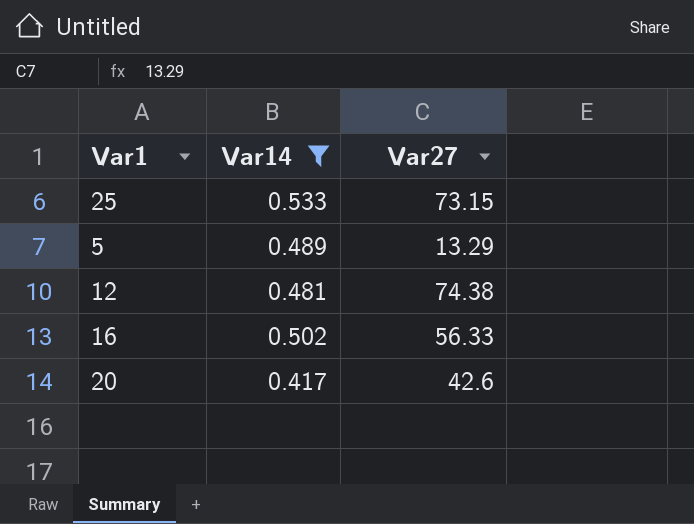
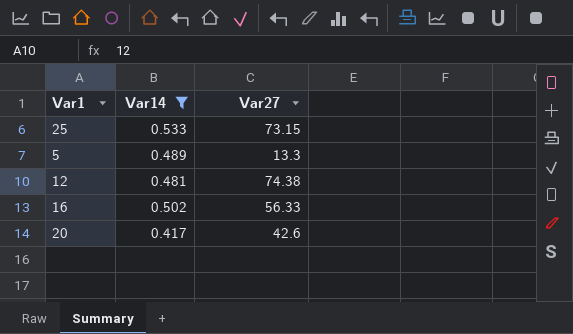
5 | Var27: 13.29 -> 13.3

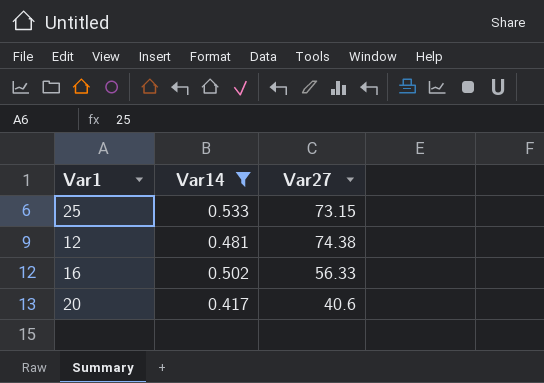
row 5: 0.489 | 13.3 -> none
20 | Var27: 42.6 -> 40.6

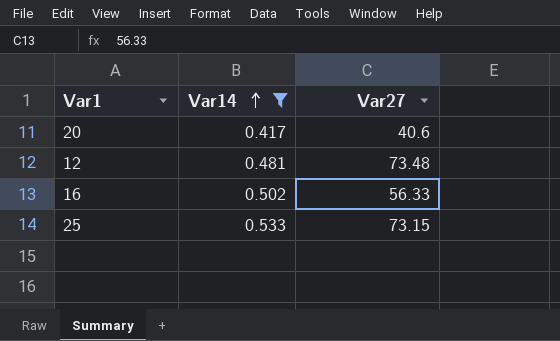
row order: none -> Var14 ascending
12 | Var27: 74.38 -> 73.48

